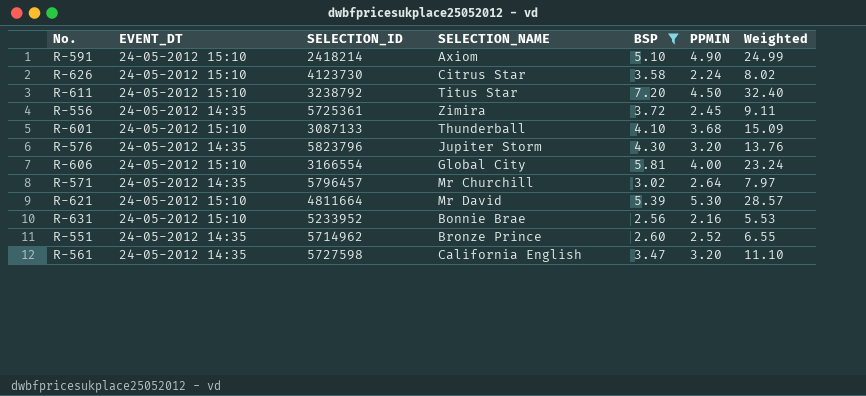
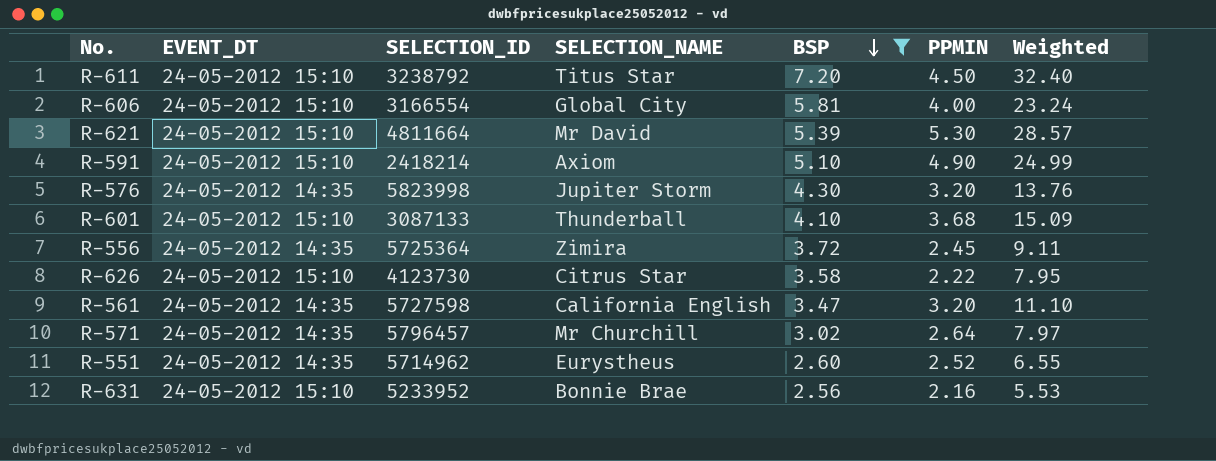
row order: none -> BSP descending
R-576 | SELECTION_ID: 5823796 -> 5823998
R-556 | SELECTION_ID: 5725361 -> 5725364
R-626 | PPMIN: 2.24 -> 2.22
R-626 | Weighted: 8.02 -> 7.95
R-551 | SELECTION_NAME: Bronze Prince -> Eurystheus

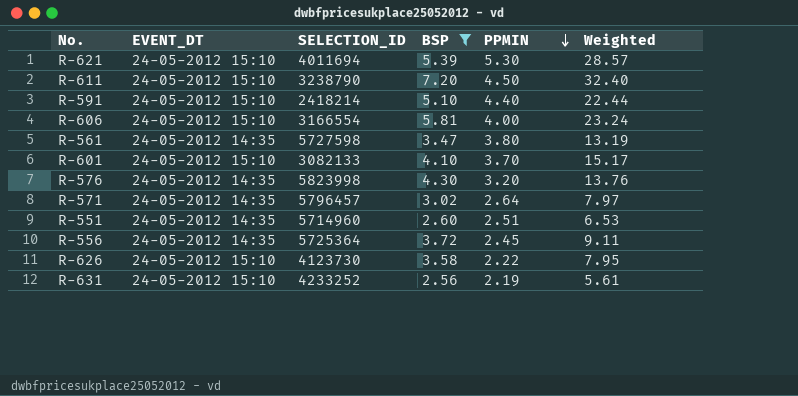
row order: BSP descending -> PPMIN descending
column SELECTION_NAME | position: 4 -> none
R-621 | SELECTION_ID: 4811664 -> 4011694
R-611 | SELECTION_ID: 3238792 -> 3238790
R-591 | PPMIN: 4.90 -> 4.40
R-591 | Weighted: 24.99 -> 22.44
R-561 | PPMIN: 3.20 -> 3.80
R-561 | Weighted: 11.10 -> 13.19
R-601 | SELECTION_ID: 3087133 -> 3082133
R-601 | PPMIN: 3.68 -> 3.70
R-601 | Weighted: 15.09 -> 15.17
R-551 | SELECTION_ID: 5714962 -> 5714960
R-551 | PPMIN: 2.52 -> 2.51
R-551 | Weighted: 6.55 -> 6.53
R-631 | SELECTION_ID: 5233952 -> 4233252
R-631 | PPMIN: 2.16 -> 2.19
R-631 | Weighted: 5.53 -> 5.61

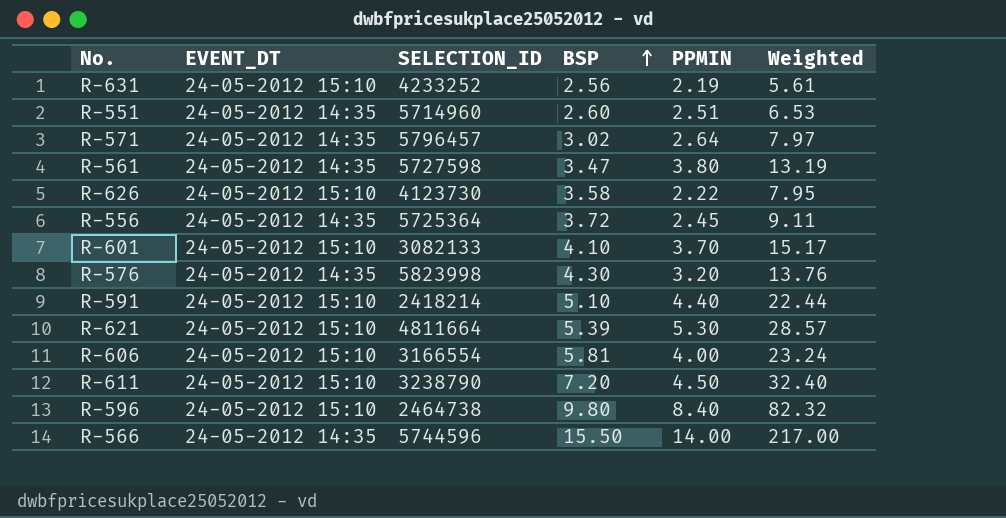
filter: BSP <= 7.20 -> none
row order: PPMIN descending -> BSP ascending
R-621 | SELECTION_ID: 4011694 -> 4811664

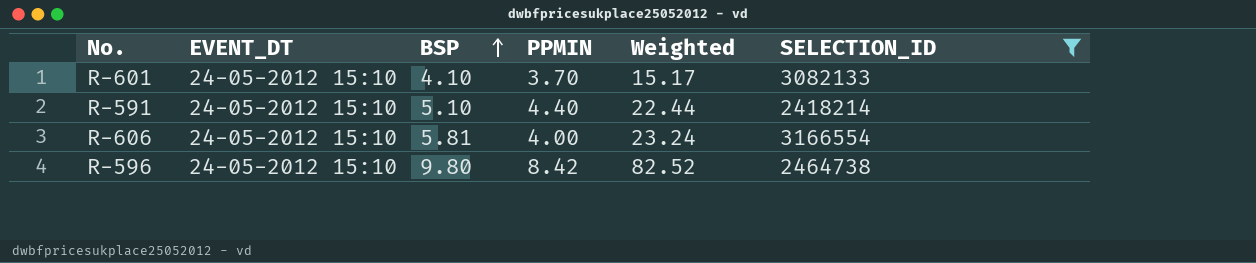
filter: none -> SELECTION_ID <= 3166554
column SELECTION_ID | position: 3 -> 6
R-596 | PPMIN: 8.40 -> 8.42
R-596 | Weighted: 82.32 -> 82.52

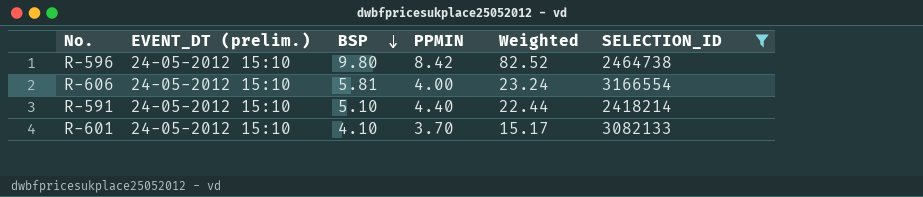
row order: BSP ascending -> BSP descending
column name: EVENT_DT -> EVENT_DT (prelim.)

